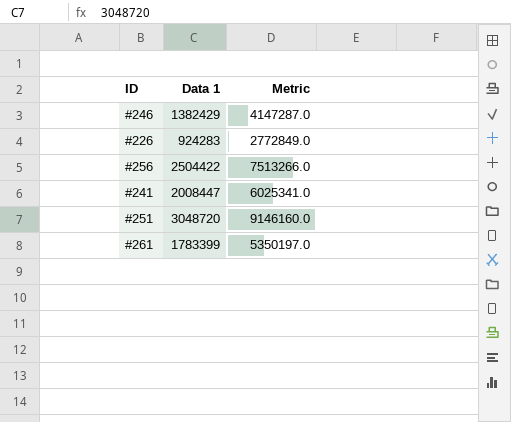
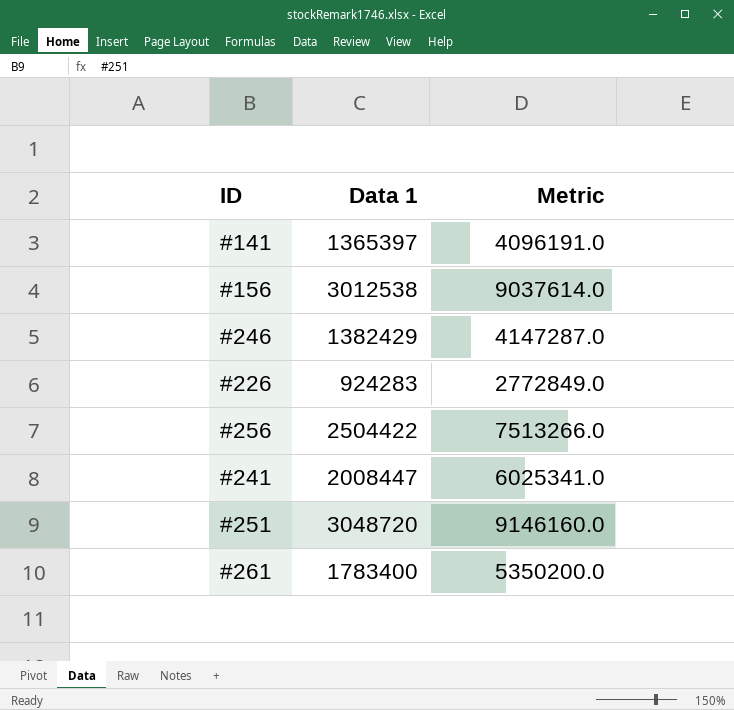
row #141: none -> 1365397 | 4096191.0
row #156: none -> 3012538 | 9037614.0
#261 | Data 1: 1783399 -> 1783400
#261 | Metric: 5350197.0 -> 5350200.0

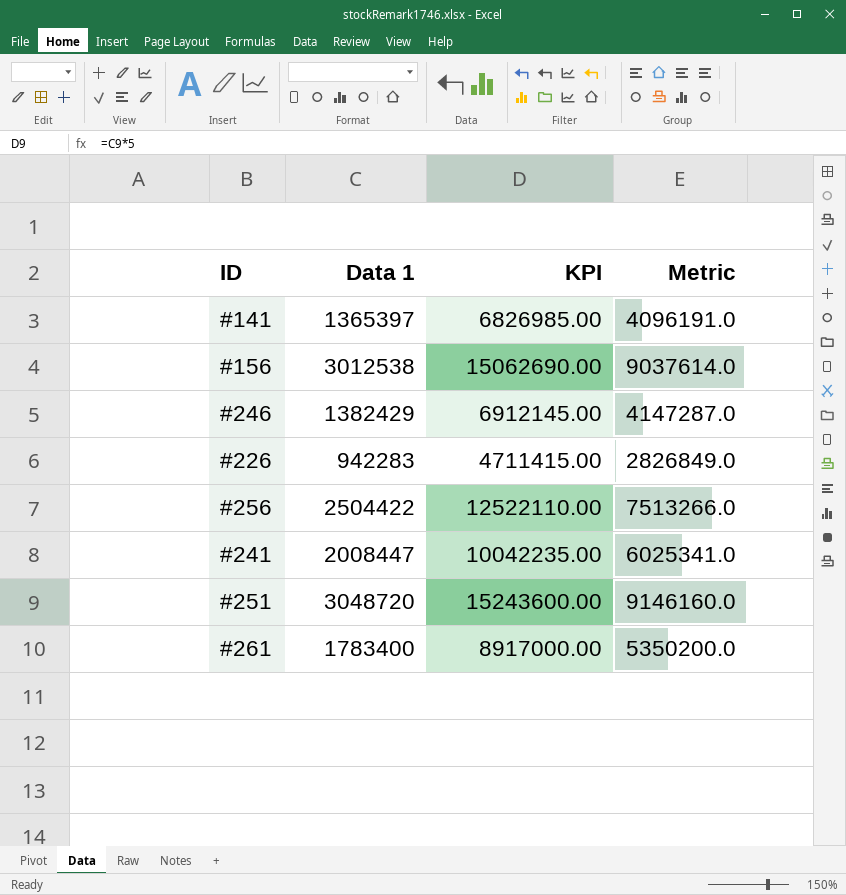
column KPI | formula: none -> [Data 1] * 5
#226 | Data 1: 924283 -> 942283
#226 | Metric: 2772849.0 -> 2826849.0

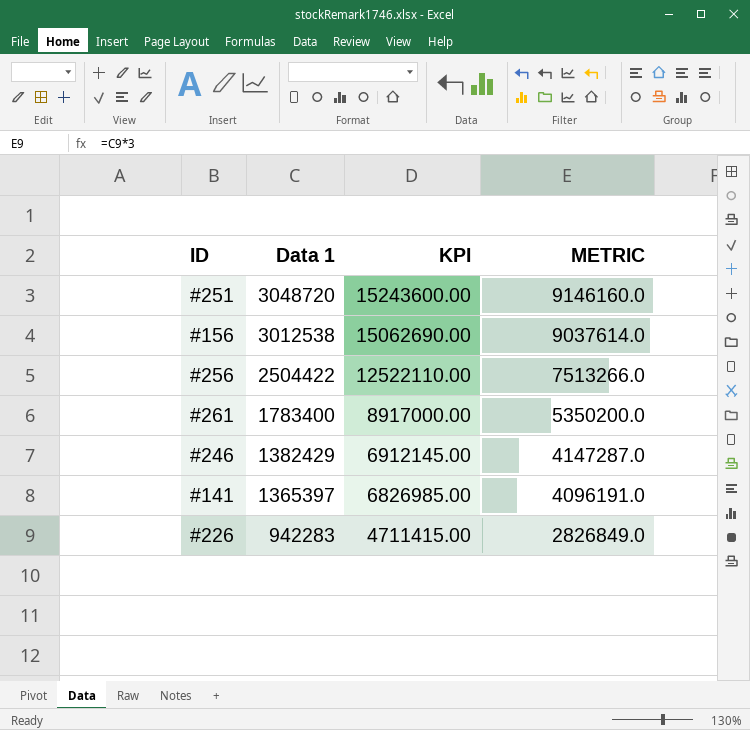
row order: none -> Data 1 descending
column name: Metric -> METRIC
row #241: 2008447 | 10042235.00 | 6025341.0 -> none

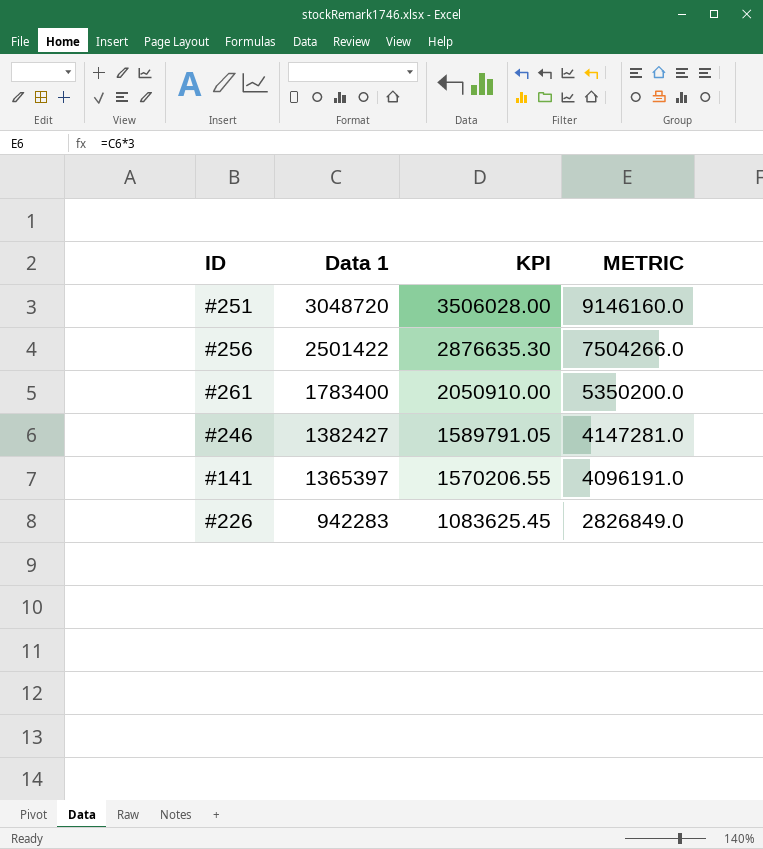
column KPI | formula: [Data 1] * 5 -> [Data 1] * 1.15
row #156: 3012538 | 15062690.00 | 9037614.0 -> none
#256 | Data 1: 2504422 -> 2501422
#256 | METRIC: 7513266.0 -> 7504266.0
#246 | Data 1: 1382429 -> 1382427
#246 | METRIC: 4147287.0 -> 4147281.0

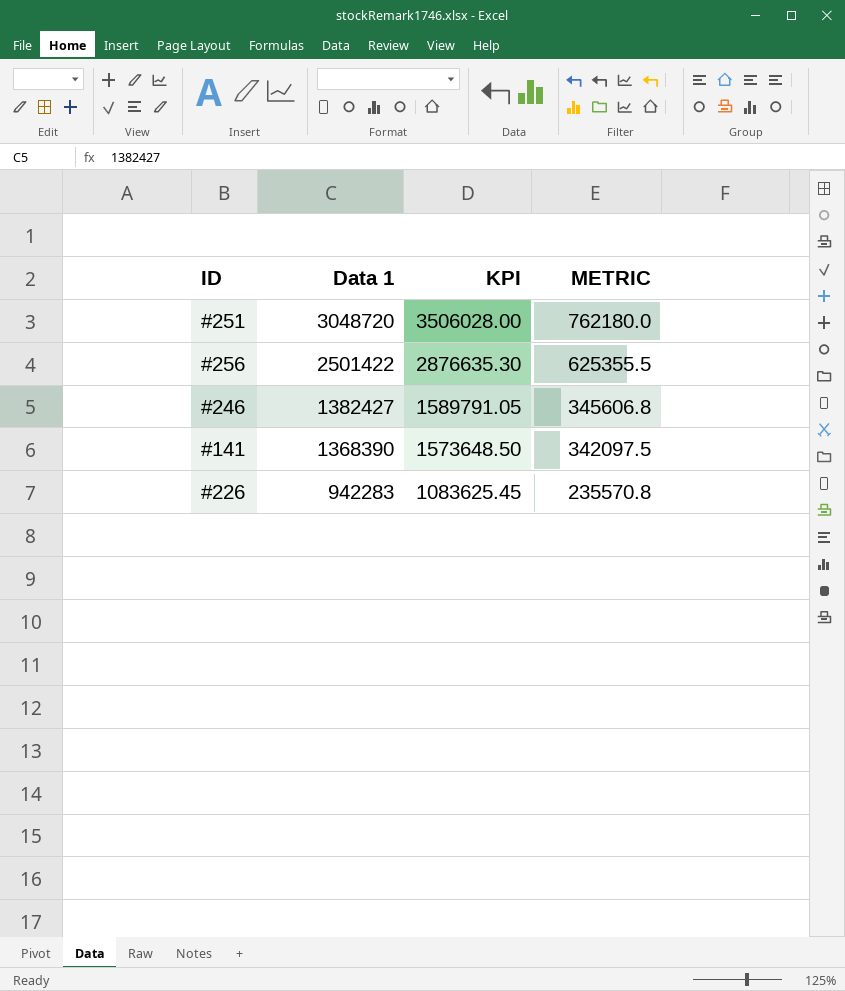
column METRIC | formula: [Data 1] * 3 -> [Data 1] * 0.25
row #261: 1783400 | 2050910.00 | 5350200.0 -> none
#141 | Data 1: 1365397 -> 1368390
#141 | KPI: 1570206.55 -> 1573648.50

